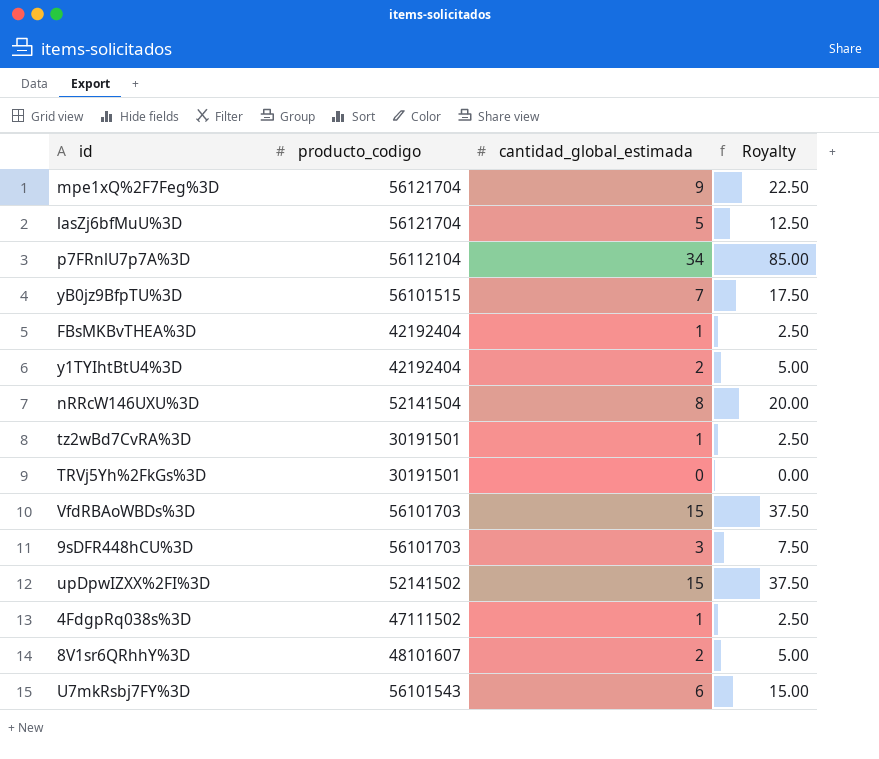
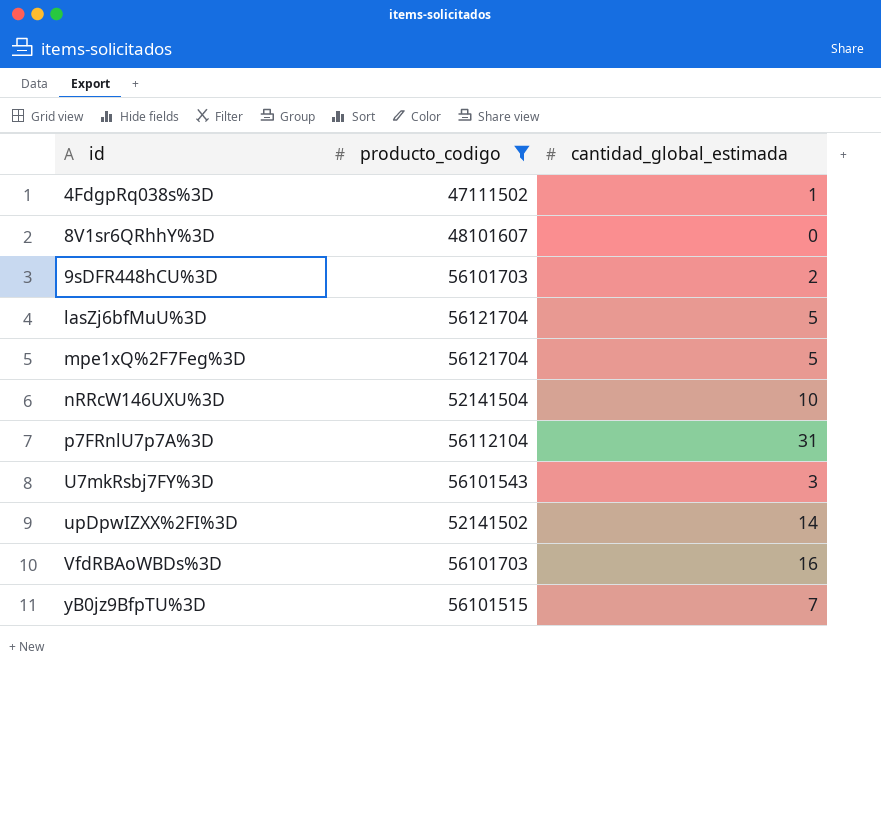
filter: none -> producto_codigo >= 47111502
row order: none -> id ascending
column Royalty | formula: [cantidad_global_estimada] * 2.5 -> none
8V1sr6QRhhY%3D | cantidad_global_estimada: 2 -> 0
9sDFR448hCU%3D | cantidad_global_estimada: 3 -> 2
mpe1xQ%2F7Feg%3D | cantidad_global_estimada: 9 -> 5
nRRcW146UXU%3D | cantidad_global_estimada: 8 -> 10
p7FRnlU7p7A%3D | cantidad_global_estimada: 34 -> 31
U7mkRsbj7FY%3D | cantidad_global_estimada: 6 -> 3
upDpwIZXX%2FI%3D | cantidad_global_estimada: 15 -> 14
VfdRBAoWBDs%3D | cantidad_global_estimada: 15 -> 16

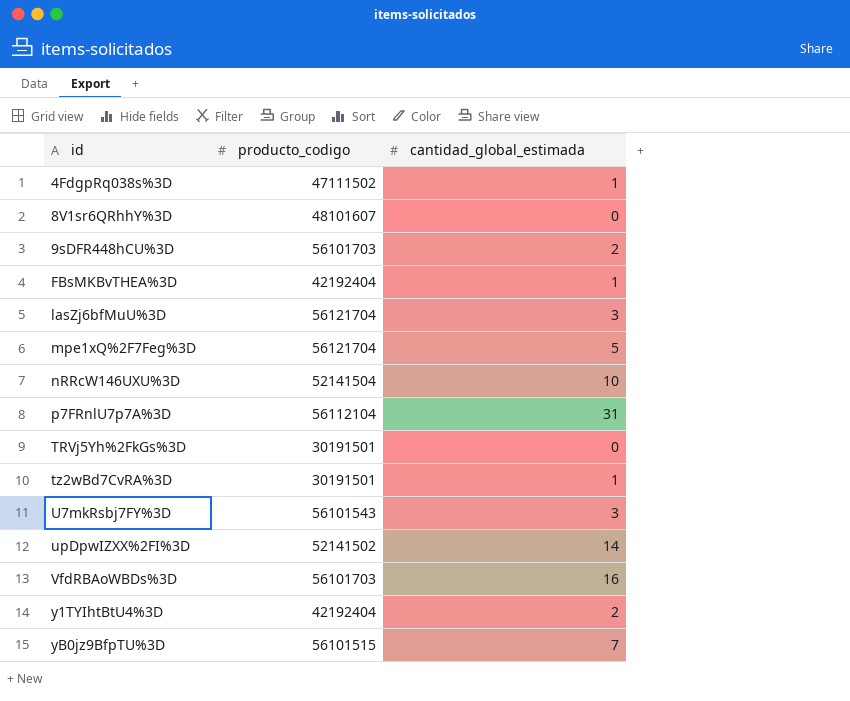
filter: producto_codigo >= 47111502 -> none
lasZj6bfMuU%3D | cantidad_global_estimada: 5 -> 3

